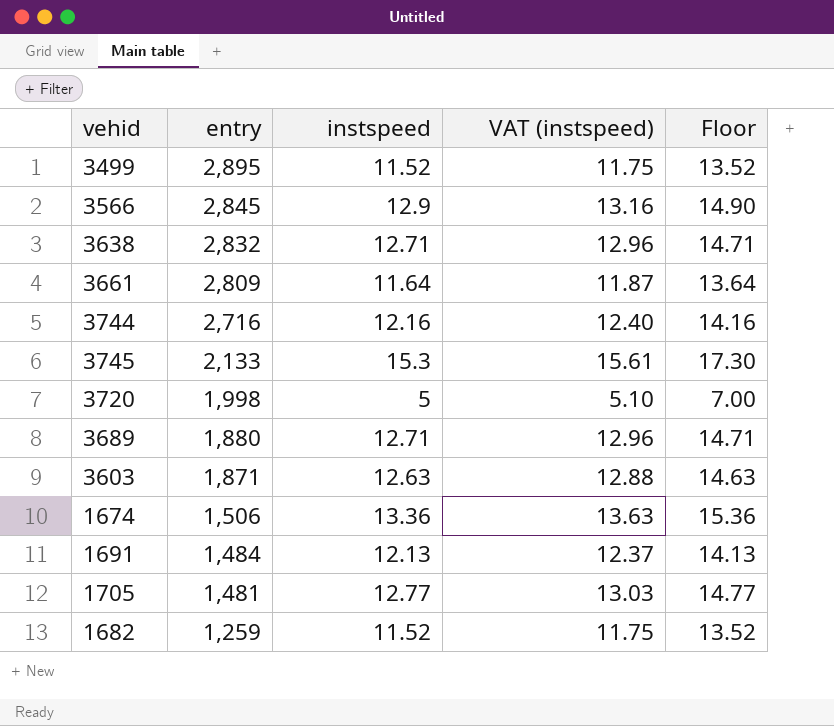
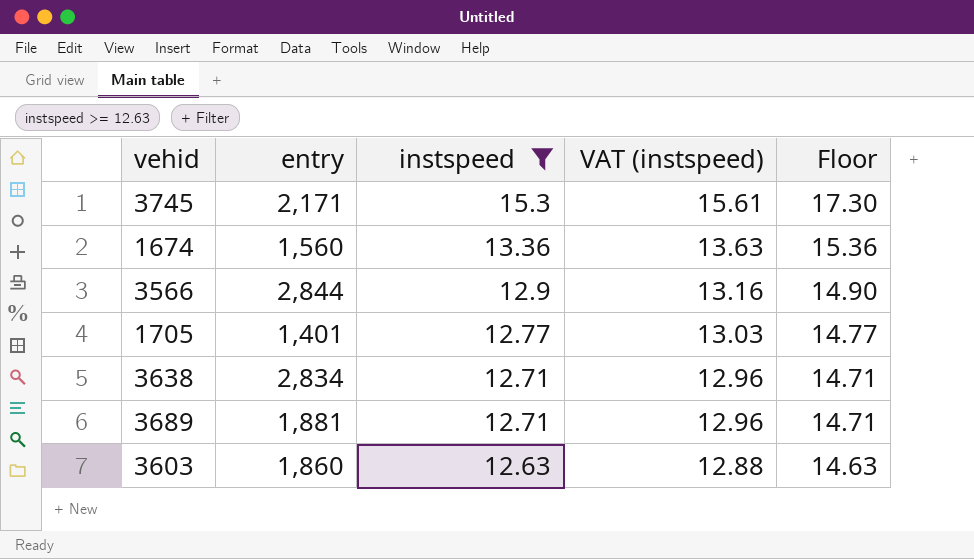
filter: none -> instspeed >= 12.63
row order: entry descending -> instspeed descending
3745 | entry: 2,133 -> 2,171
1674 | entry: 1,506 -> 1,560
3566 | entry: 2,845 -> 2,844
1705 | entry: 1,481 -> 1,401
3638 | entry: 2,832 -> 2,834
3689 | entry: 1,880 -> 1,881
3603 | entry: 1,871 -> 1,860

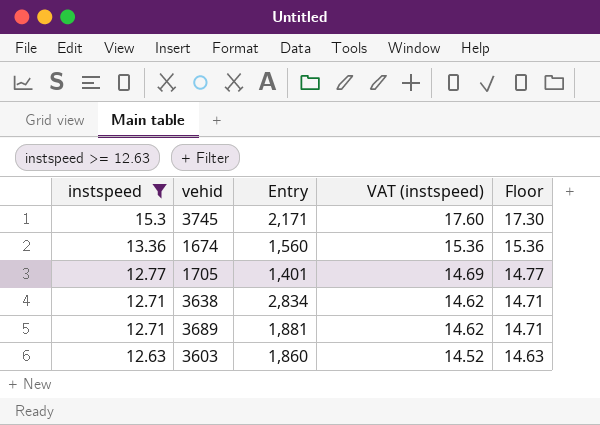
column instspeed | position: 3 -> 1
column name: entry -> Entry
column VAT (instspeed) | formula: [instspeed] * 1.02 -> [instspeed] * 1.15
row 3566: 2,844 | 12.9 | 13.16 | 14.90 -> none

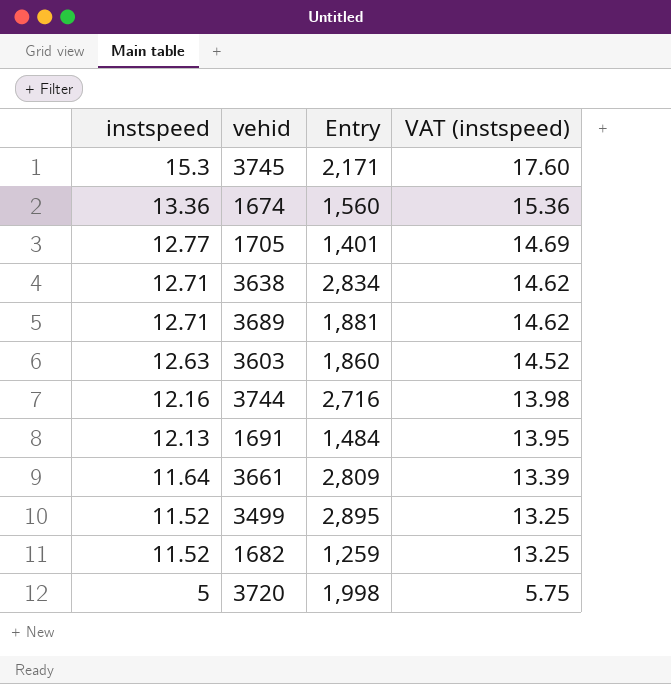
filter: instspeed >= 12.63 -> none
column Floor | formula: [instspeed] + 2 -> none

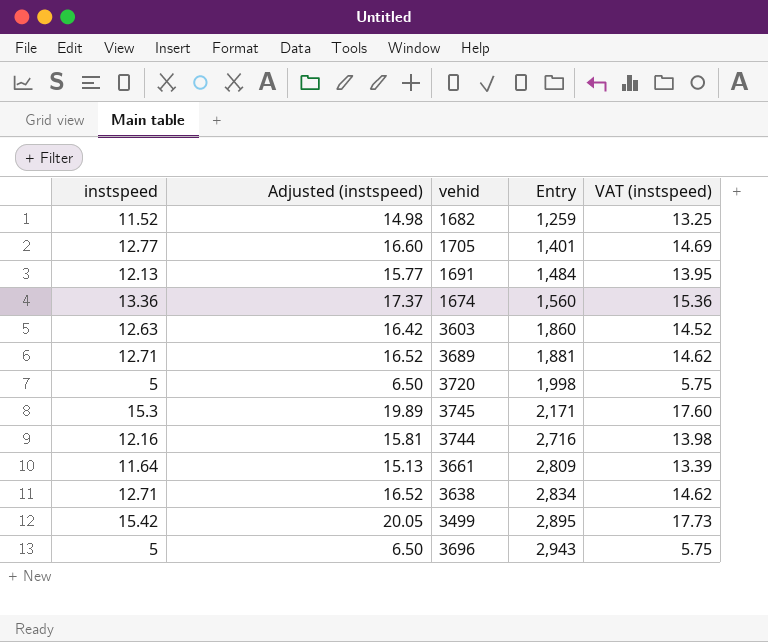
row order: instspeed descending -> Entry ascending
column Adjusted (instspeed) | formula: none -> [instspeed] * 1.3
3499 | instspeed: 11.52 -> 15.42
3499 | VAT (instspeed): 13.25 -> 17.73
row 3696: none -> 5 | 6.50 | 2,943 | 5.75

